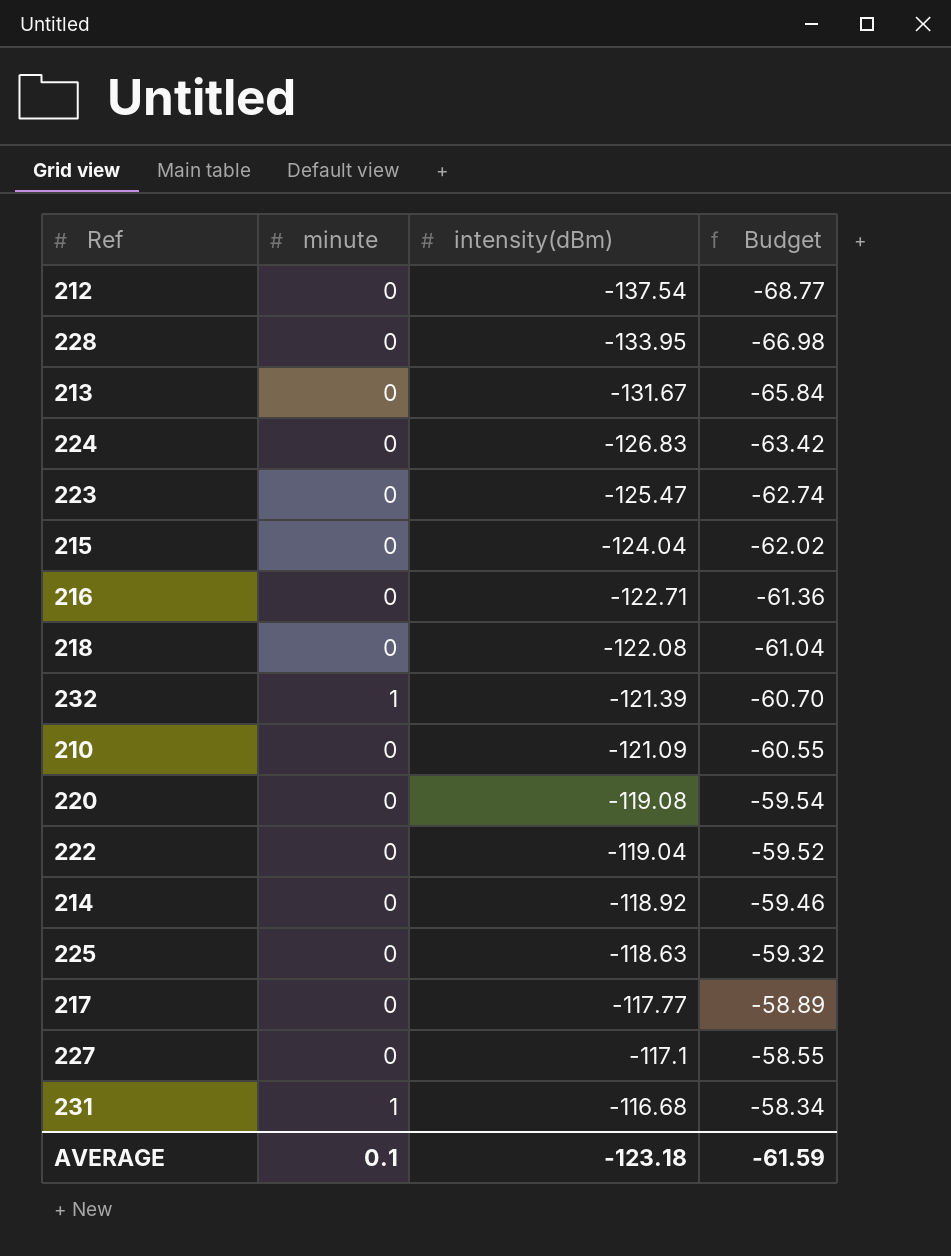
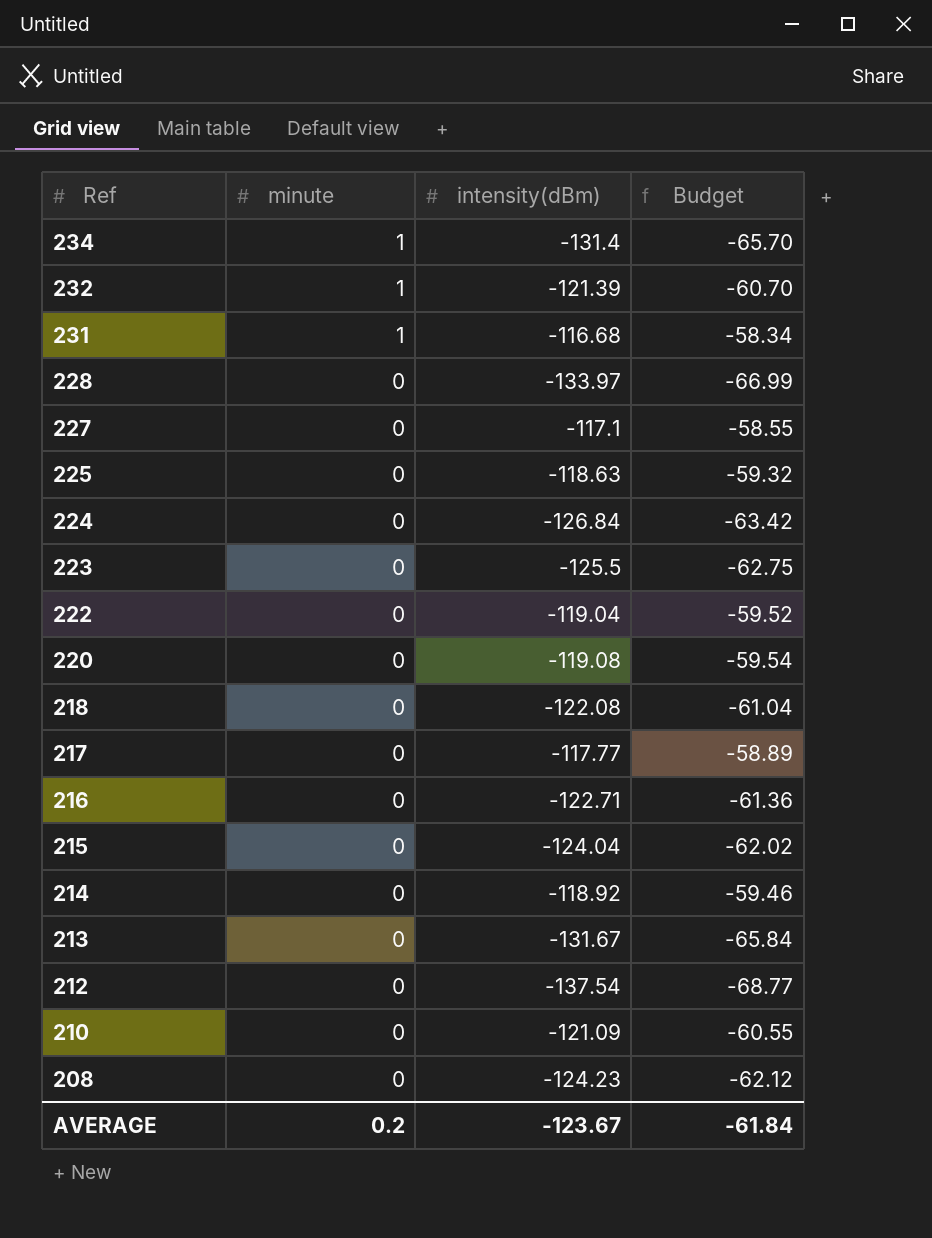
row order: intensity(dBm) ascending -> Ref descending
row 234: none -> 1 | -131.4 | -65.70
228 | intensity(dBm): -133.95 -> -133.97
228 | Budget: -66.98 -> -66.99
224 | intensity(dBm): -126.83 -> -126.84
223 | intensity(dBm): -125.47 -> -125.5
223 | Budget: -62.74 -> -62.75
row 208: none -> 0 | -124.23 | -62.12
AVERAGE | minute: 0.1 -> 0.2
AVERAGE | intensity(dBm): -123.18 -> -123.67
AVERAGE | Budget: -61.59 -> -61.84

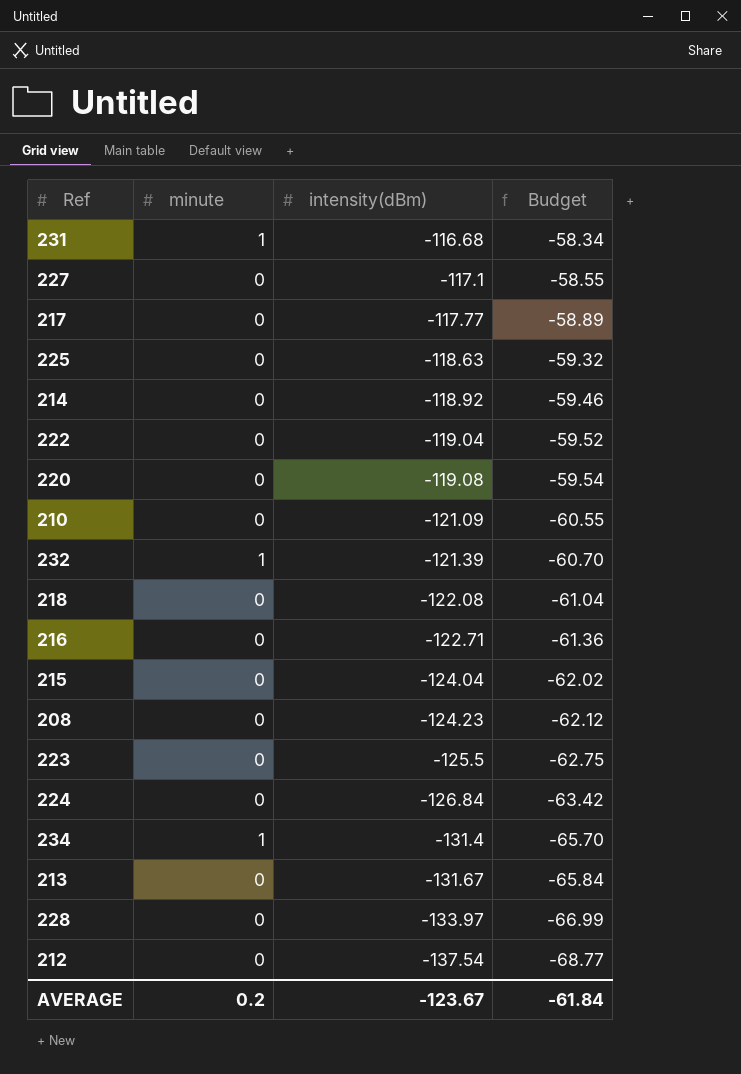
row order: Ref descending -> intensity(dBm) descending

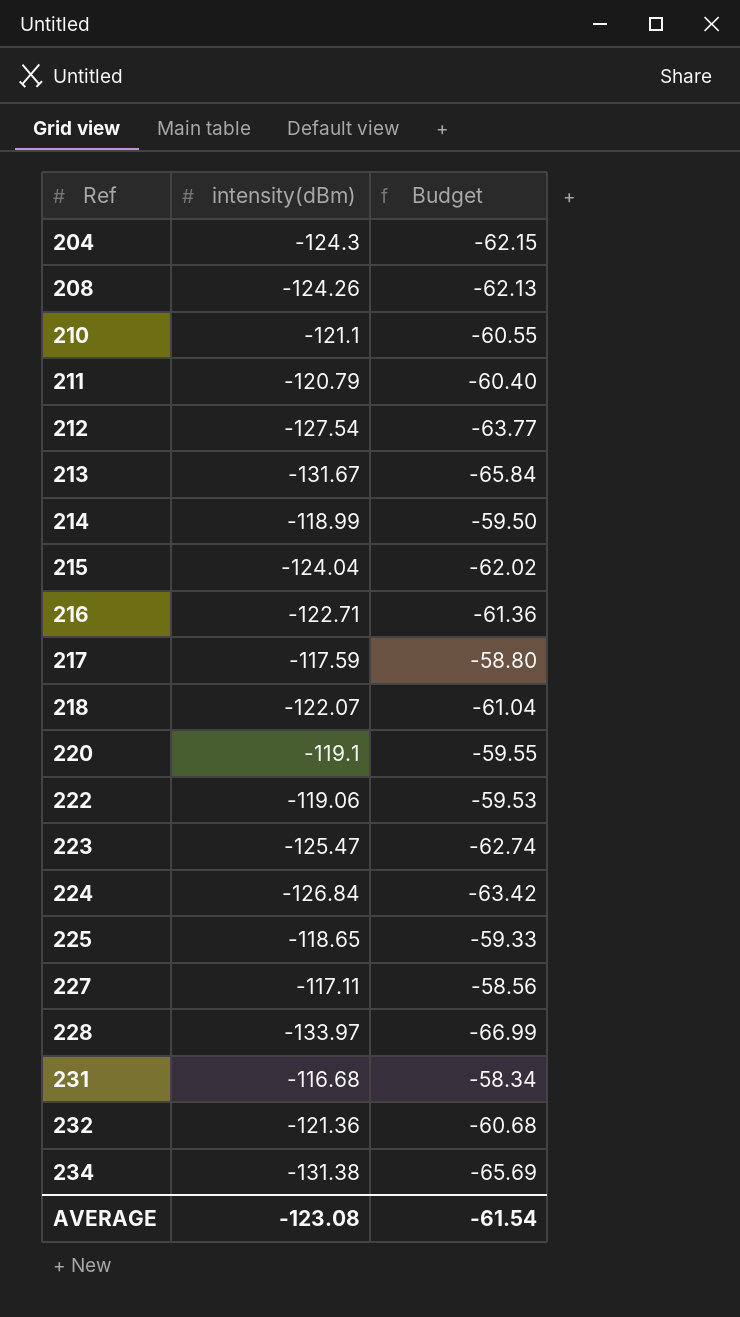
row order: intensity(dBm) descending -> Ref ascending
column minute | position: 2 -> none
row 204: none -> -124.3 | -62.15
208 | intensity(dBm): -124.23 -> -124.26
208 | Budget: -62.12 -> -62.13
210 | intensity(dBm): -121.09 -> -121.1
row 211: none -> -120.79 | -60.40
212 | intensity(dBm): -137.54 -> -127.54
212 | Budget: -68.77 -> -63.77
214 | intensity(dBm): -118.92 -> -118.99
214 | Budget: -59.46 -> -59.50
217 | intensity(dBm): -117.77 -> -117.59
217 | Budget: -58.89 -> -58.80
218 | intensity(dBm): -122.08 -> -122.07
220 | intensity(dBm): -119.08 -> -119.1
220 | Budget: -59.54 -> -59.55
222 | intensity(dBm): -119.04 -> -119.06
222 | Budget: -59.52 -> -59.53
223 | intensity(dBm): -125.5 -> -125.47
223 | Budget: -62.75 -> -62.74
225 | intensity(dBm): -118.63 -> -118.65
225 | Budget: -59.32 -> -59.33
227 | intensity(dBm): -117.1 -> -117.11
227 | Budget: -58.55 -> -58.56
232 | intensity(dBm): -121.39 -> -121.36
232 | Budget: -60.70 -> -60.68
234 | intensity(dBm): -131.4 -> -131.38
234 | Budget: -65.70 -> -65.69
AVERAGE | intensity(dBm): -123.67 -> -123.08
AVERAGE | Budget: -61.84 -> -61.54

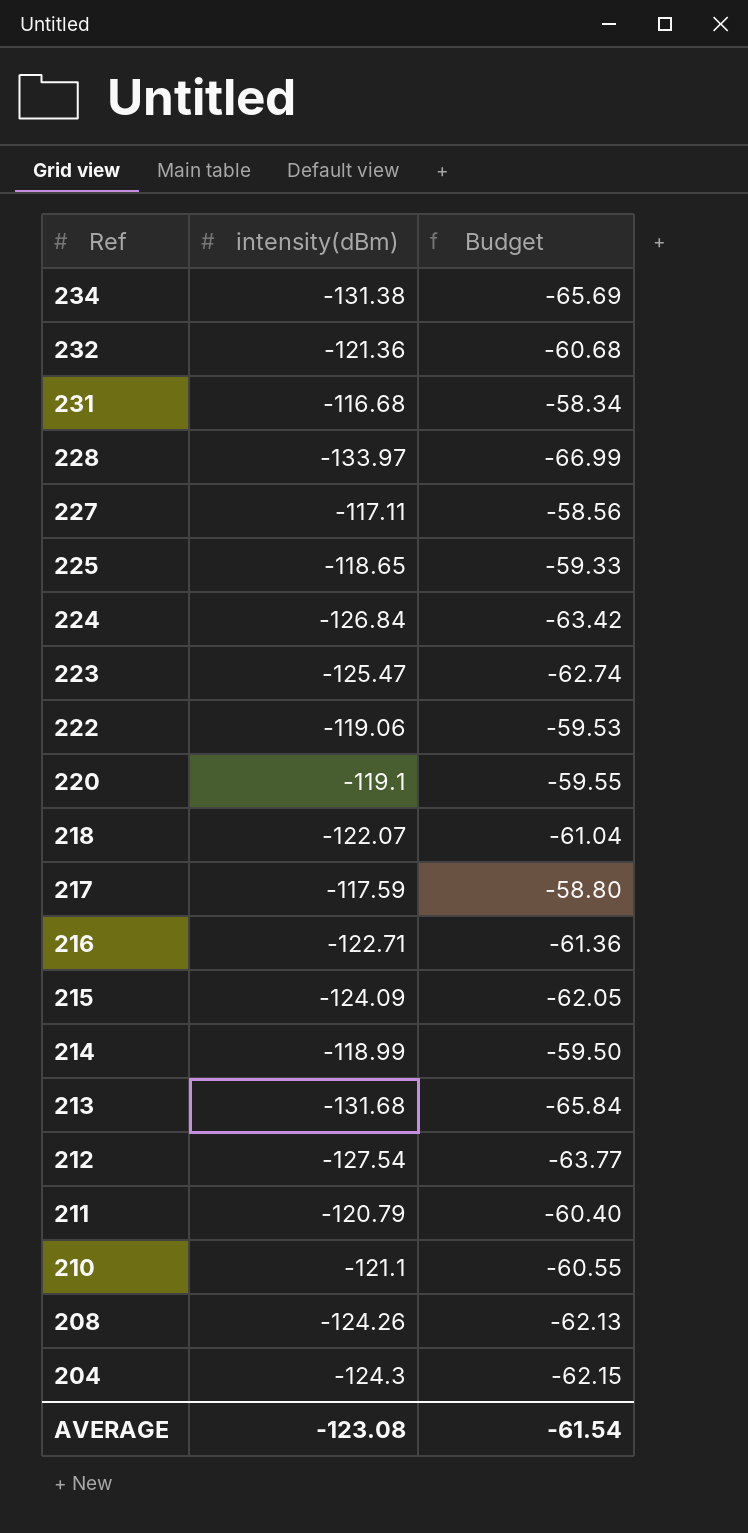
row order: Ref ascending -> Ref descending
215 | intensity(dBm): -124.04 -> -124.09
215 | Budget: -62.02 -> -62.05
213 | intensity(dBm): -131.67 -> -131.68

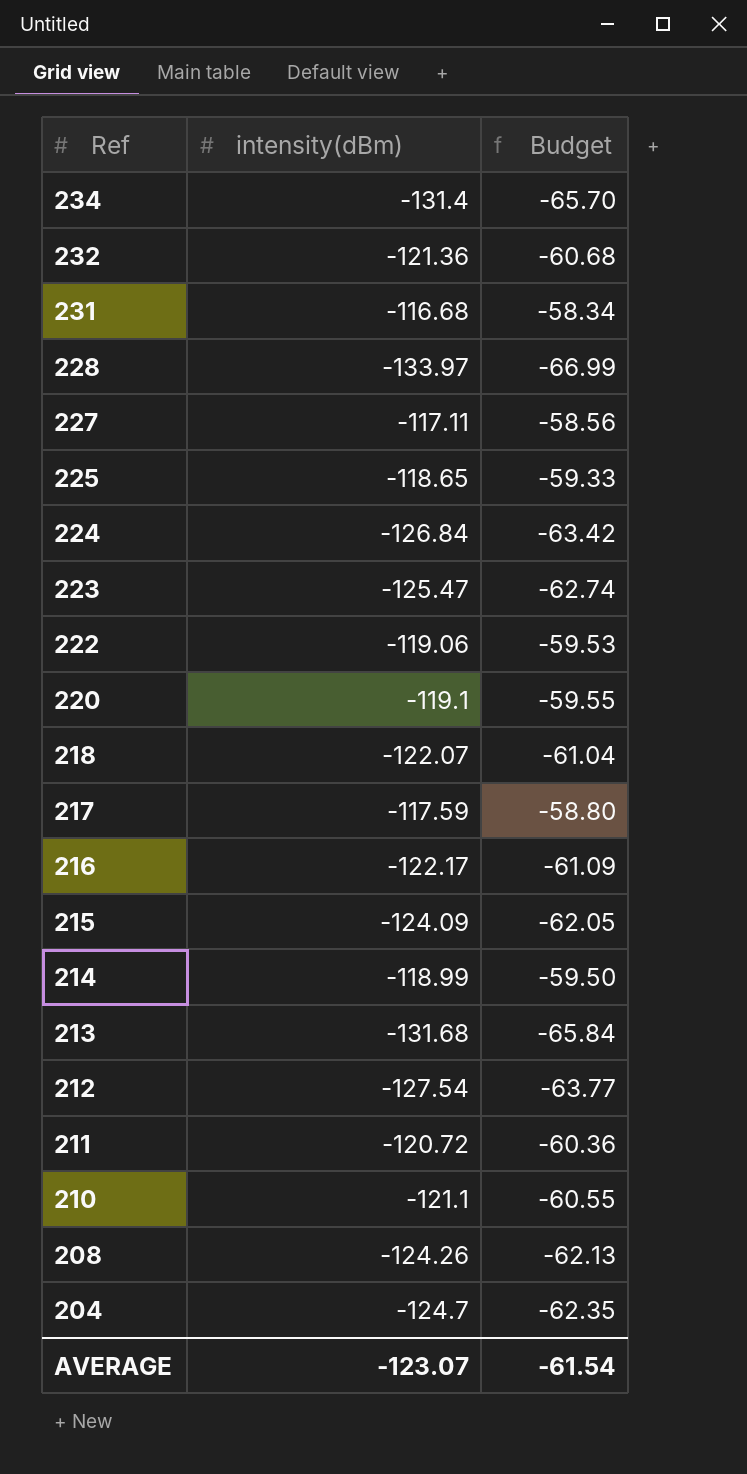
234 | intensity(dBm): -131.38 -> -131.4
234 | Budget: -65.69 -> -65.70
216 | intensity(dBm): -122.71 -> -122.17
216 | Budget: -61.36 -> -61.09
211 | intensity(dBm): -120.79 -> -120.72
211 | Budget: -60.40 -> -60.36
204 | intensity(dBm): -124.3 -> -124.7
204 | Budget: -62.15 -> -62.35
AVERAGE | intensity(dBm): -123.08 -> -123.07

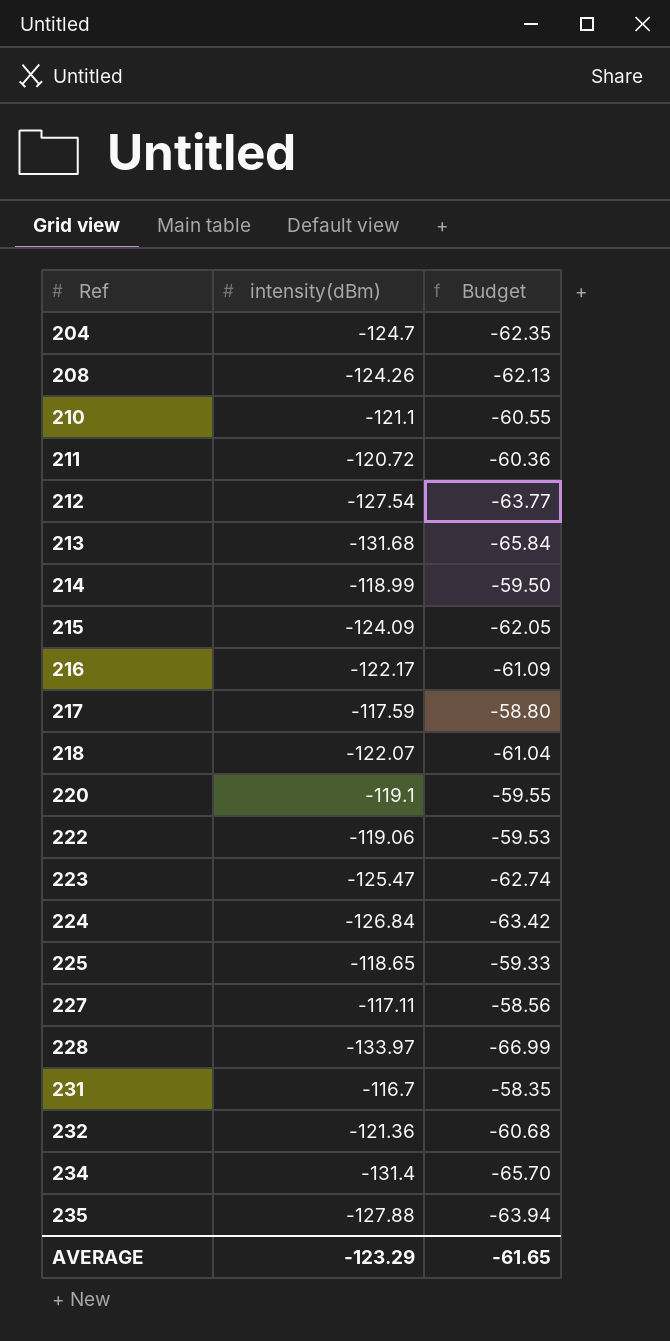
row order: Ref descending -> Ref ascending
231 | intensity(dBm): -116.68 -> -116.7
231 | Budget: -58.34 -> -58.35
row 235: none -> -127.88 | -63.94
AVERAGE | intensity(dBm): -123.07 -> -123.29
AVERAGE | Budget: -61.54 -> -61.65

